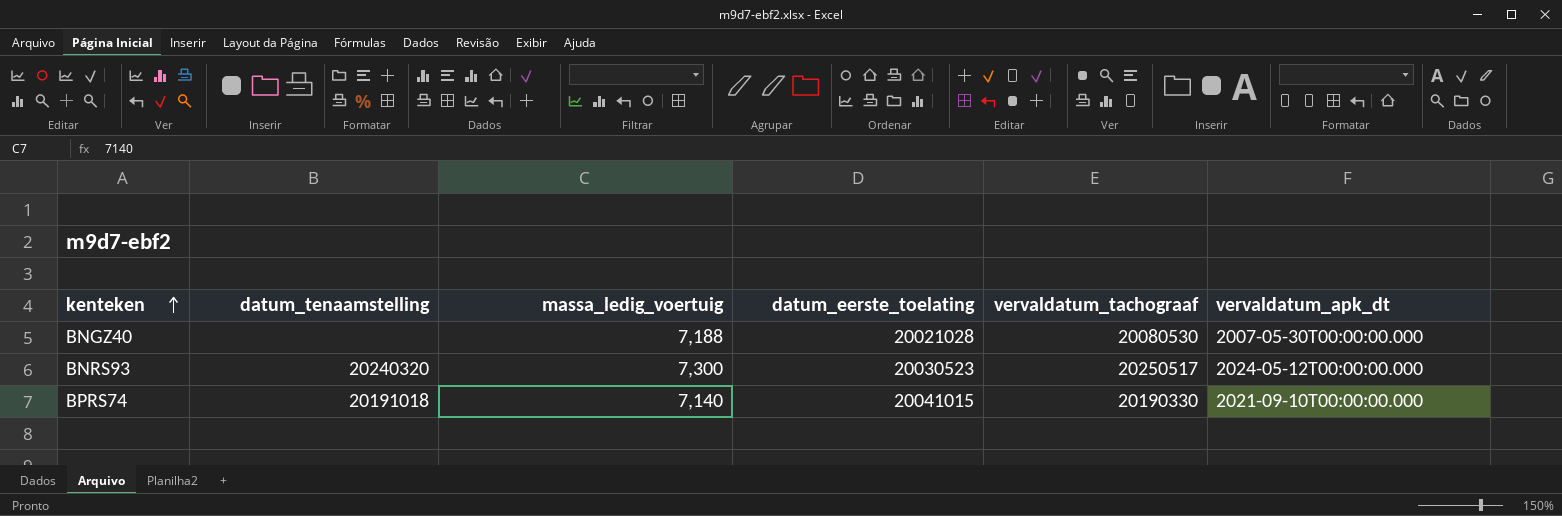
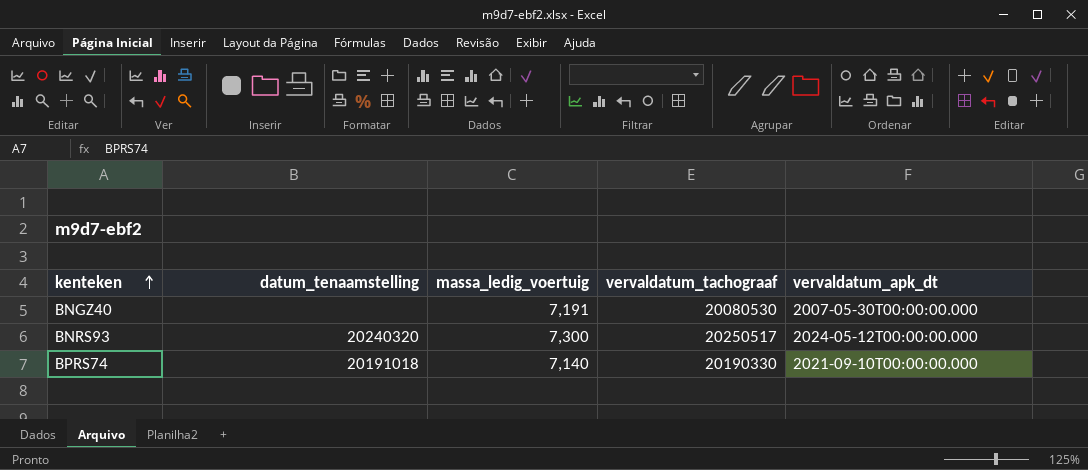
column datum_eerste_toelating | position: 4 -> none
BNGZ40 | massa_ledig_voertuig: 7,188 -> 7,191

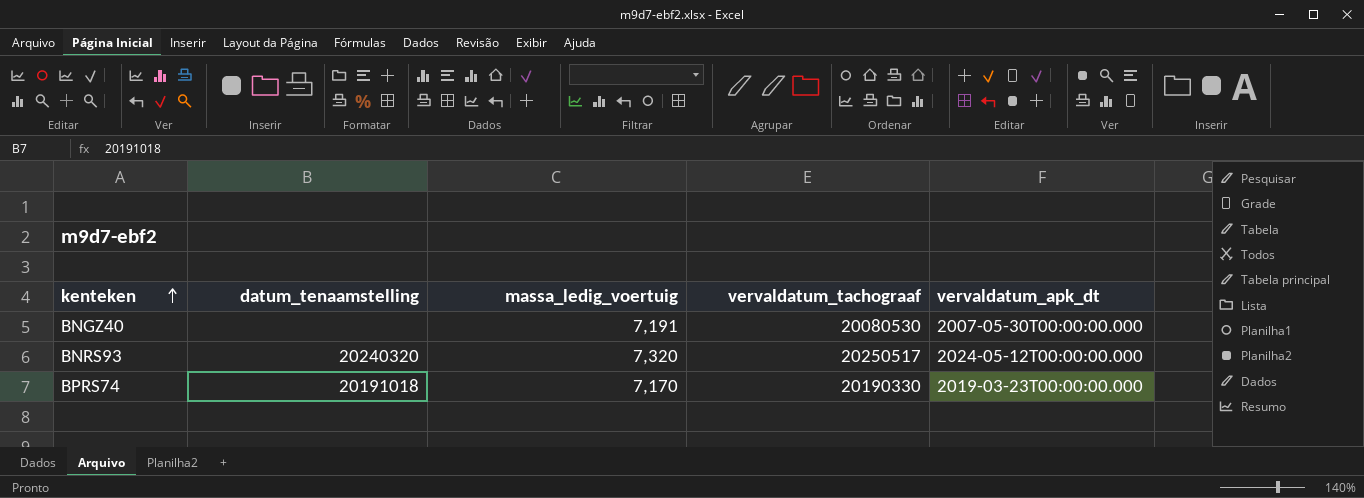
BNRS93 | massa_ledig_voertuig: 7,300 -> 7,320
BPRS74 | massa_ledig_voertuig: 7,140 -> 7,170
BPRS74 | vervaldatum_apk_dt: 2021-09-10T00:00:00.000 -> 2019-03-23T00:00:00.000

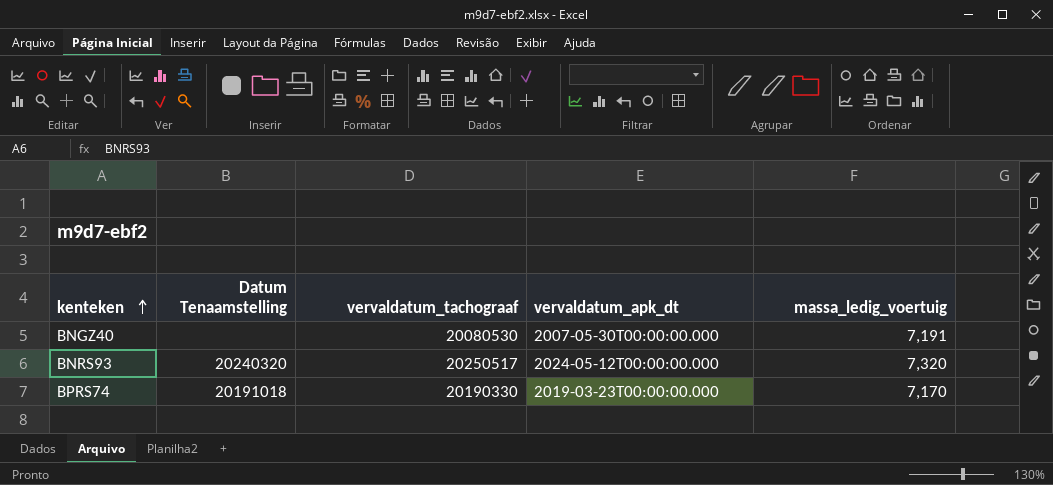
column name: datum_tenaamstelling -> Datum Tenaamstelling
column massa_ledig_voertuig | position: 3 -> 5

